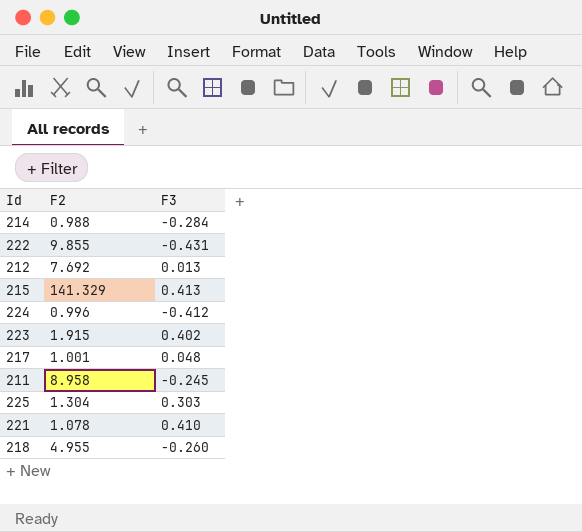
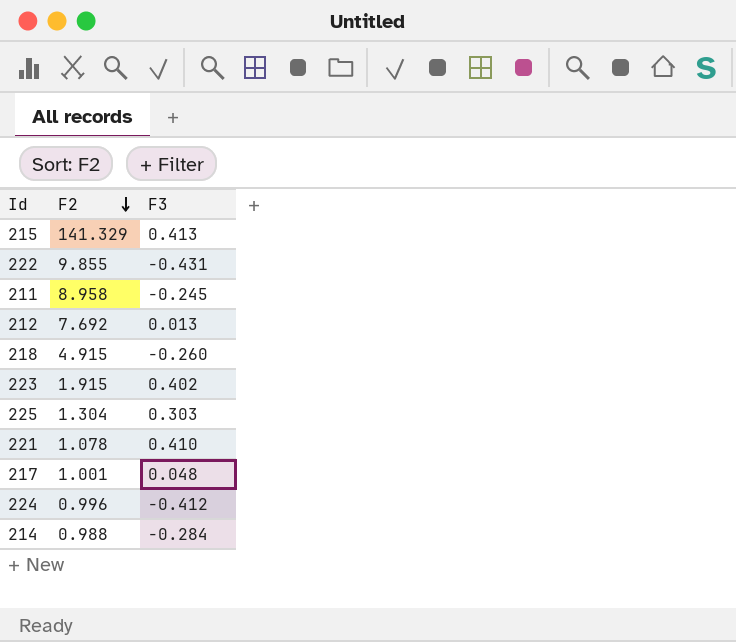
row order: none -> F2 descending
218 | F2: 4.955 -> 4.915

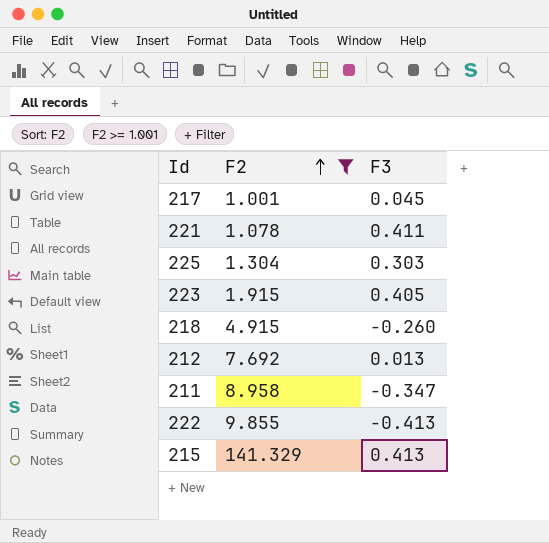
filter: none -> F2 >= 1.001
row order: F2 descending -> F2 ascending
217 | F3: 0.048 -> 0.045
221 | F3: 0.410 -> 0.411
223 | F3: 0.402 -> 0.405
211 | F3: -0.245 -> -0.347
222 | F3: -0.431 -> -0.413

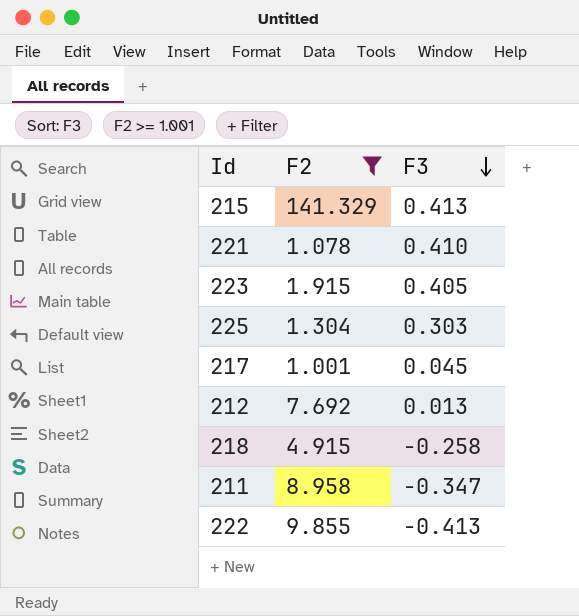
row order: F2 ascending -> F3 descending
221 | F3: 0.411 -> 0.410
218 | F3: -0.260 -> -0.258

